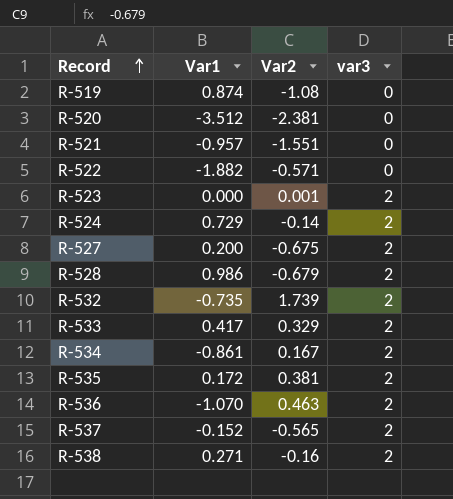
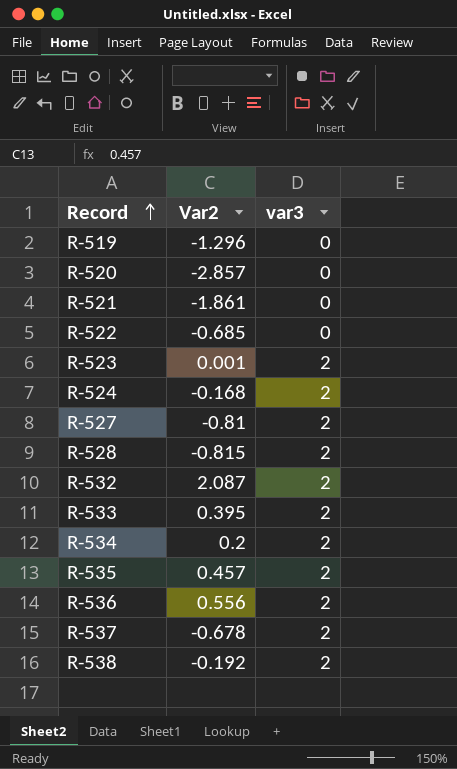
column Var1 | position: 2 -> none
R-519 | Var2: -1.08 -> -1.296
R-520 | Var2: -2.381 -> -2.857
R-521 | Var2: -1.551 -> -1.861
R-522 | Var2: -0.571 -> -0.685
R-524 | Var2: -0.14 -> -0.168
R-527 | Var2: -0.675 -> -0.81
R-528 | Var2: -0.679 -> -0.815
R-532 | Var2: 1.739 -> 2.087
R-533 | Var2: 0.329 -> 0.395
R-534 | Var2: 0.167 -> 0.2
R-535 | Var2: 0.381 -> 0.457
R-536 | Var2: 0.463 -> 0.556
R-537 | Var2: -0.565 -> -0.678
R-538 | Var2: -0.16 -> -0.192

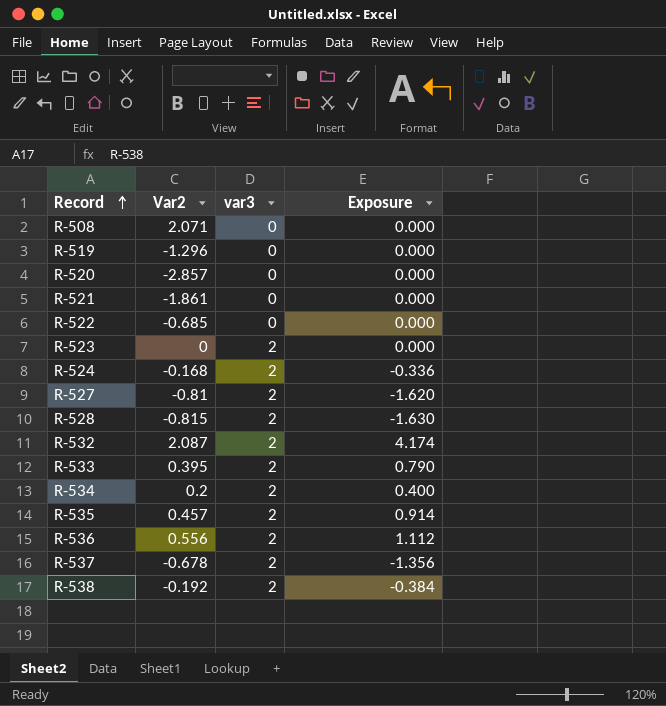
column Exposure | formula: none -> [Var2] * [var3]
row R-508: none -> 2.071 | 0 | 0.000
R-523 | Var2: 0.001 -> 0

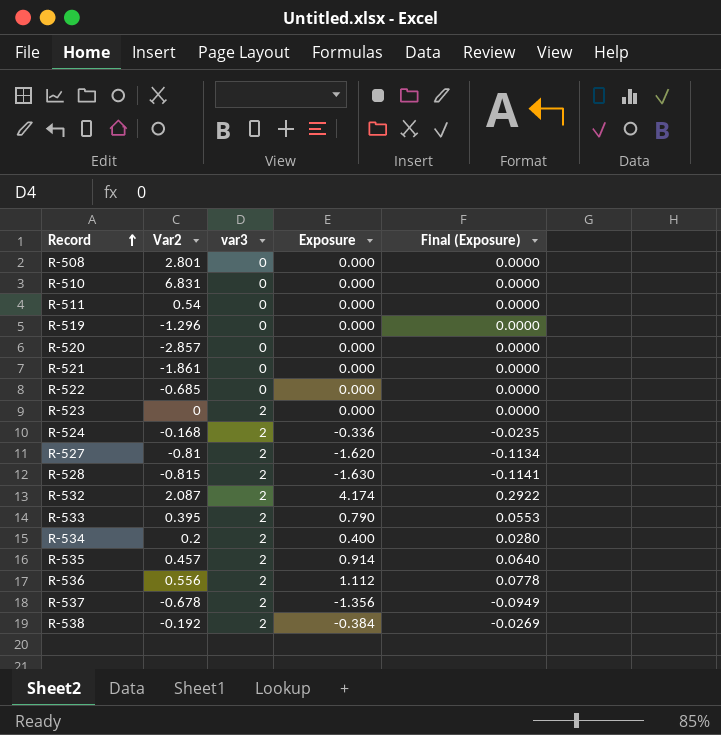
column Final (Exposure) | formula: none -> [Exposure] * 0.07
R-508 | Var2: 2.071 -> 2.801
row R-510: none -> 6.831 | 0 | 0.000 | 0.0000
row R-511: none -> 0.54 | 0 | 0.000 | 0.0000

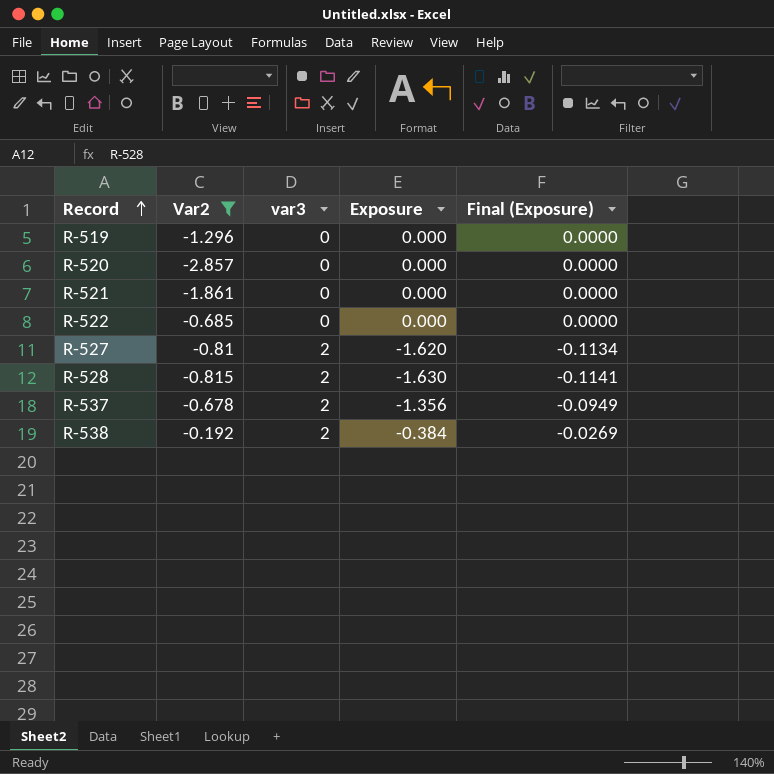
filter: none -> Var2 <= -0.192

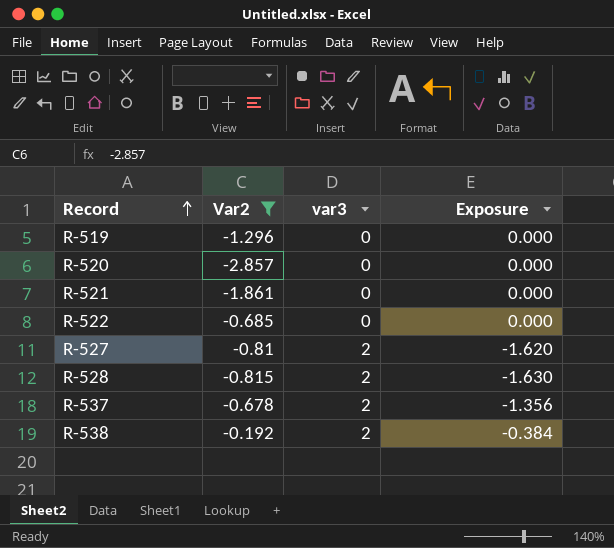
column Final (Exposure) | formula: [Exposure] * 0.07 -> none

